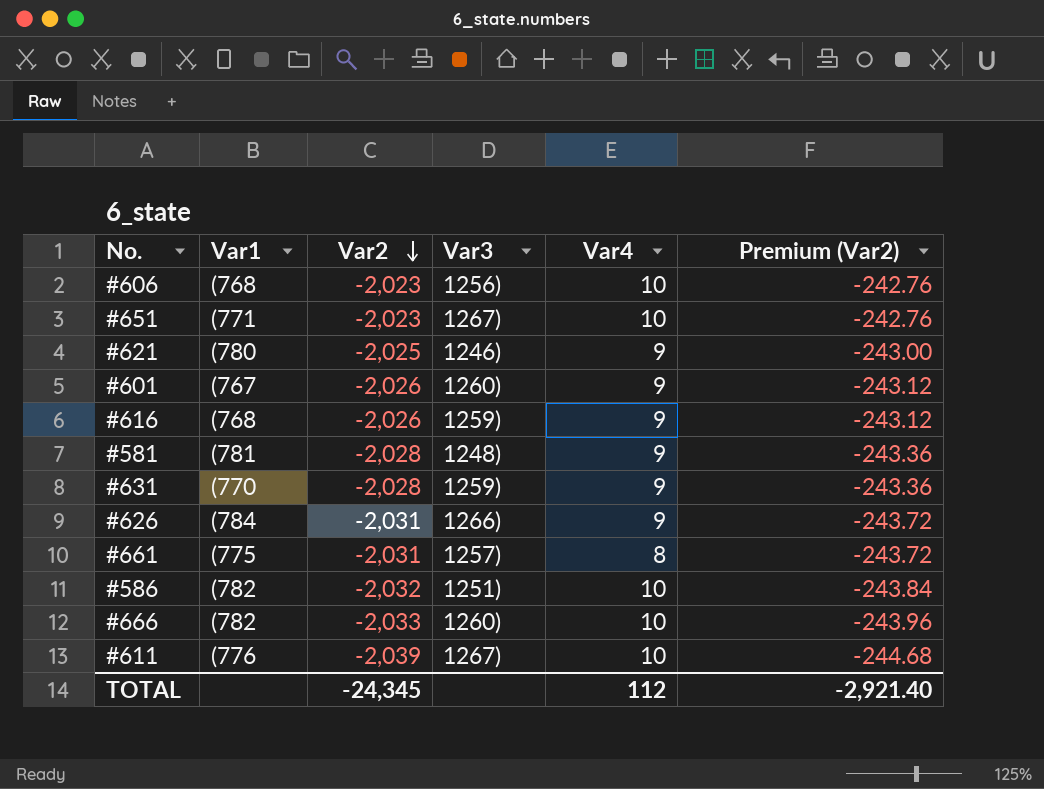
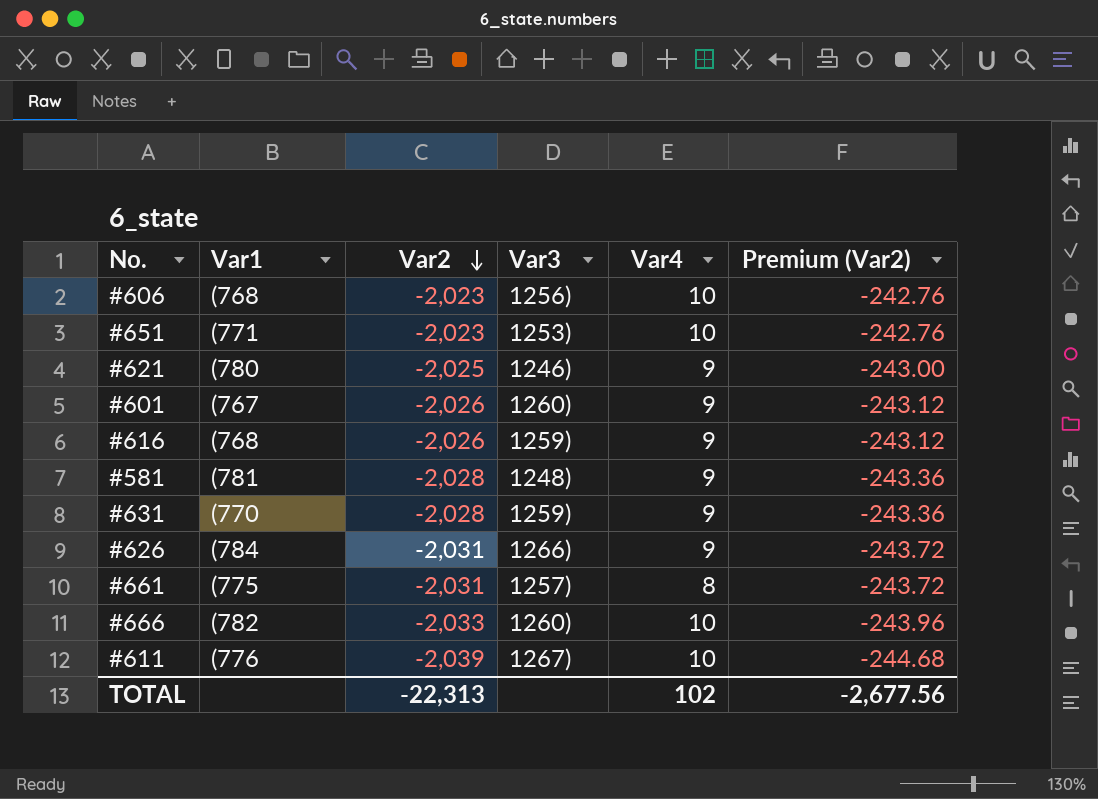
row #586: (782 | -2,032 | 1251) | 10 | -243.84 -> none
#651 | Var3: 1267) -> 1253)
TOTAL | Var2: -24,345 -> -22,313
TOTAL | Var4: 112 -> 102
TOTAL | Premium (Var2): -2,921.40 -> -2,677.56

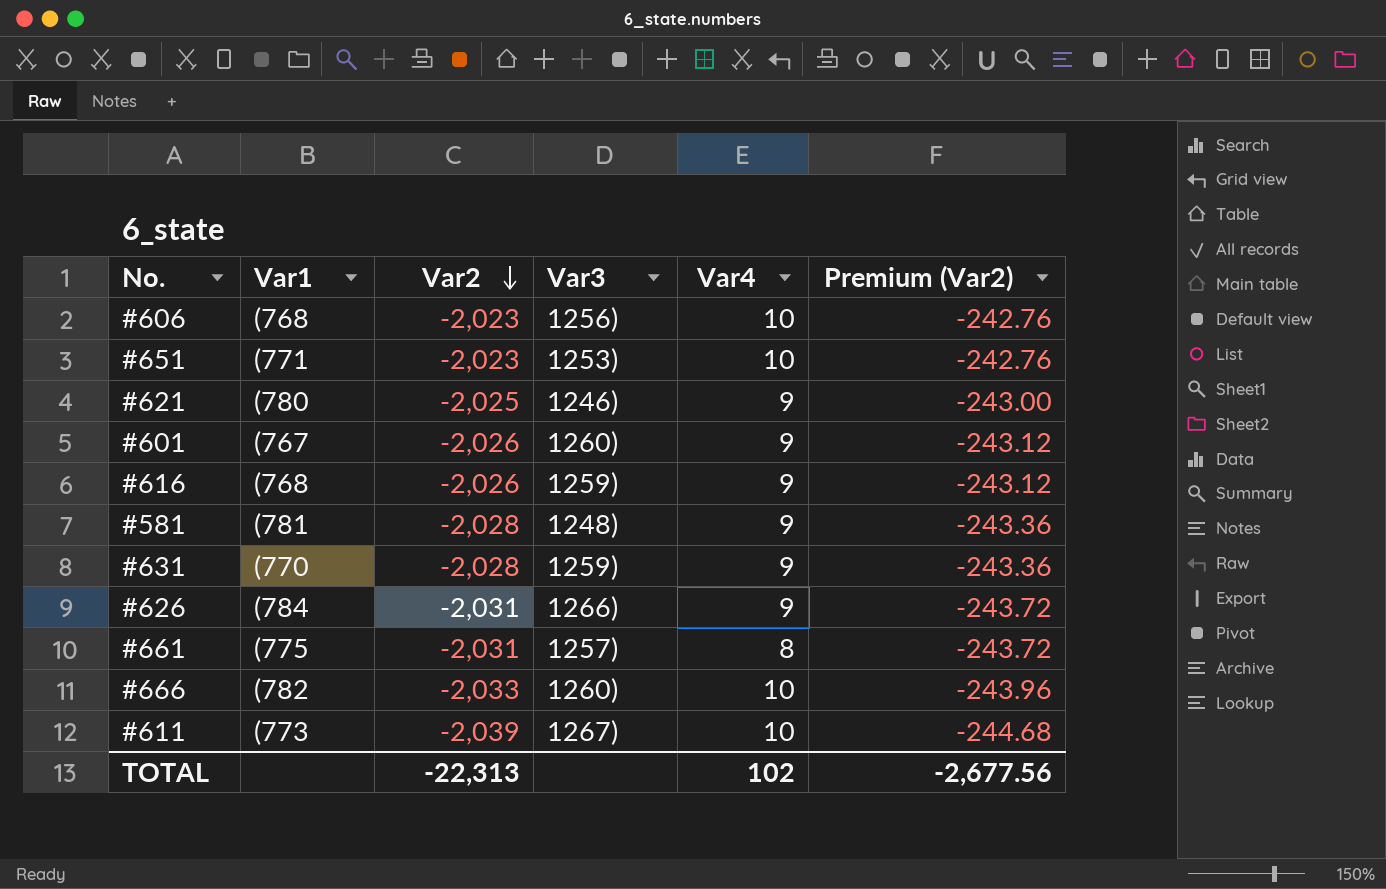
#611 | Var1: (776 -> (773

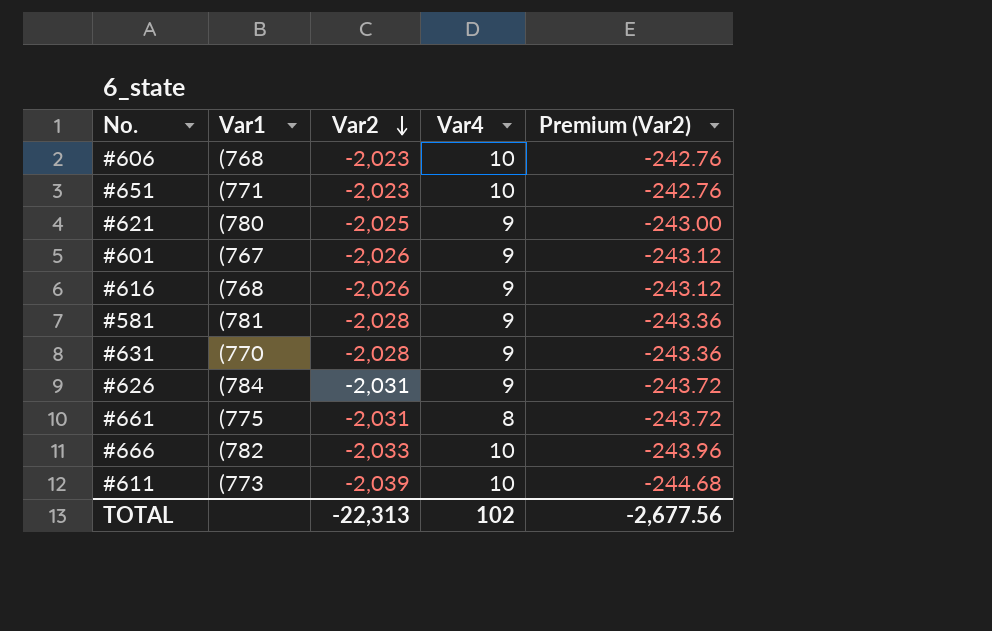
column Var3 | position: 4 -> none

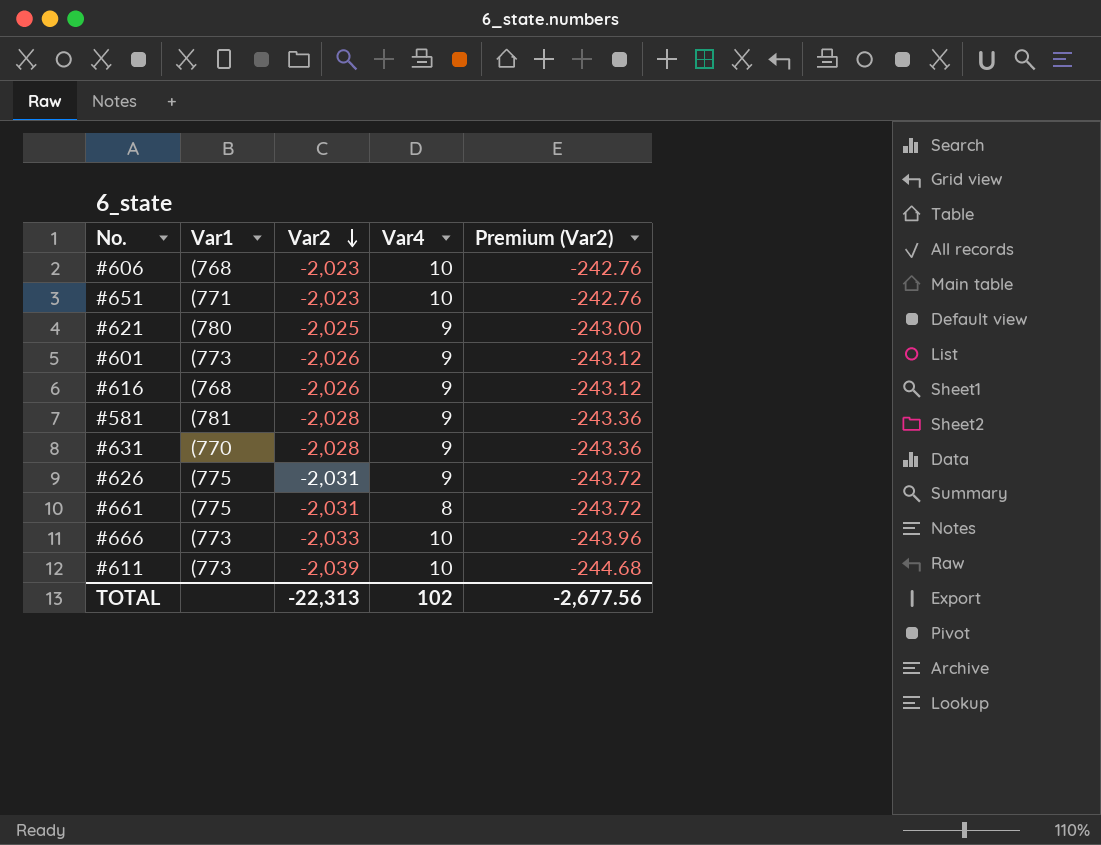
#601 | Var1: (767 -> (773
#626 | Var1: (784 -> (775
#666 | Var1: (782 -> (773

